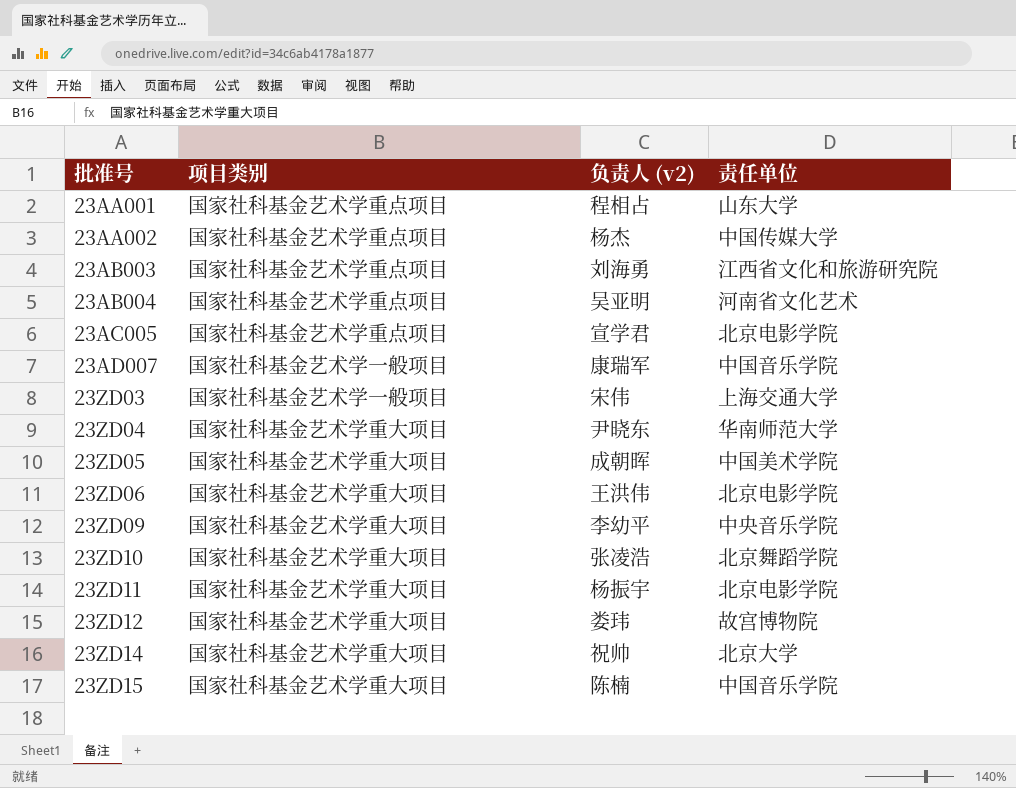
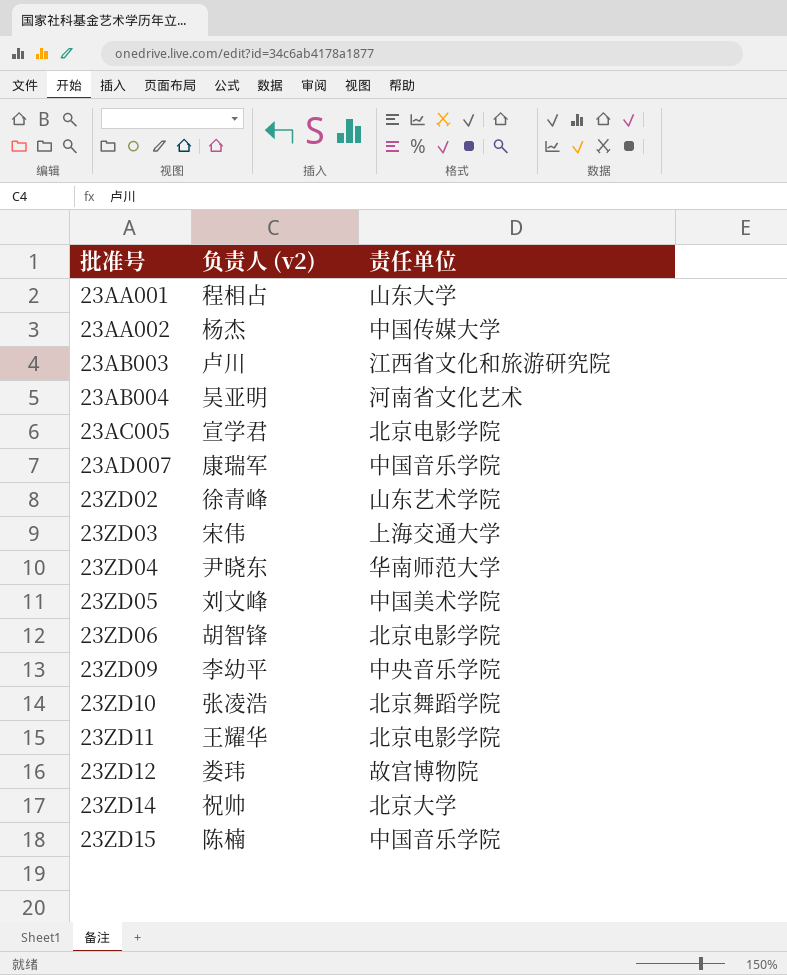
column 项目类别 | position: 2 -> none
23AB003 | 负责人 (v2): 刘海勇 -> 卢川
row 23ZD02: none -> 徐青峰 | 山东艺术学院
23ZD05 | 负责人 (v2): 成朝晖 -> 刘文峰
23ZD06 | 负责人 (v2): 王洪伟 -> 胡智锋
23ZD11 | 负责人 (v2): 杨振宇 -> 王耀华

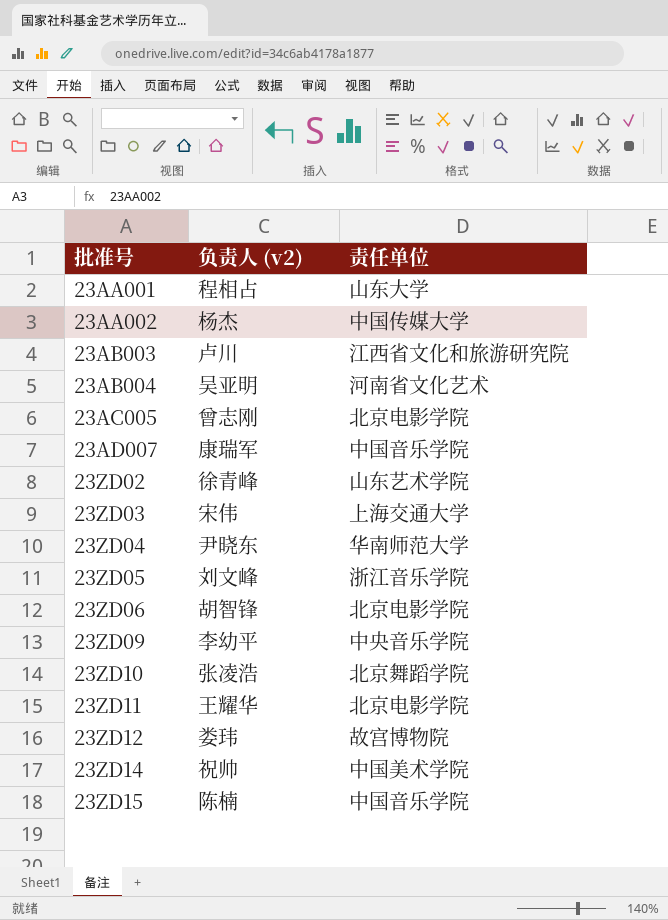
23AC005 | 负责人 (v2): 宣学君 -> 曾志刚
23ZD05 | 责任单位: 中国美术学院 -> 浙江音乐学院
23ZD14 | 责任单位: 北京大学 -> 中国美术学院

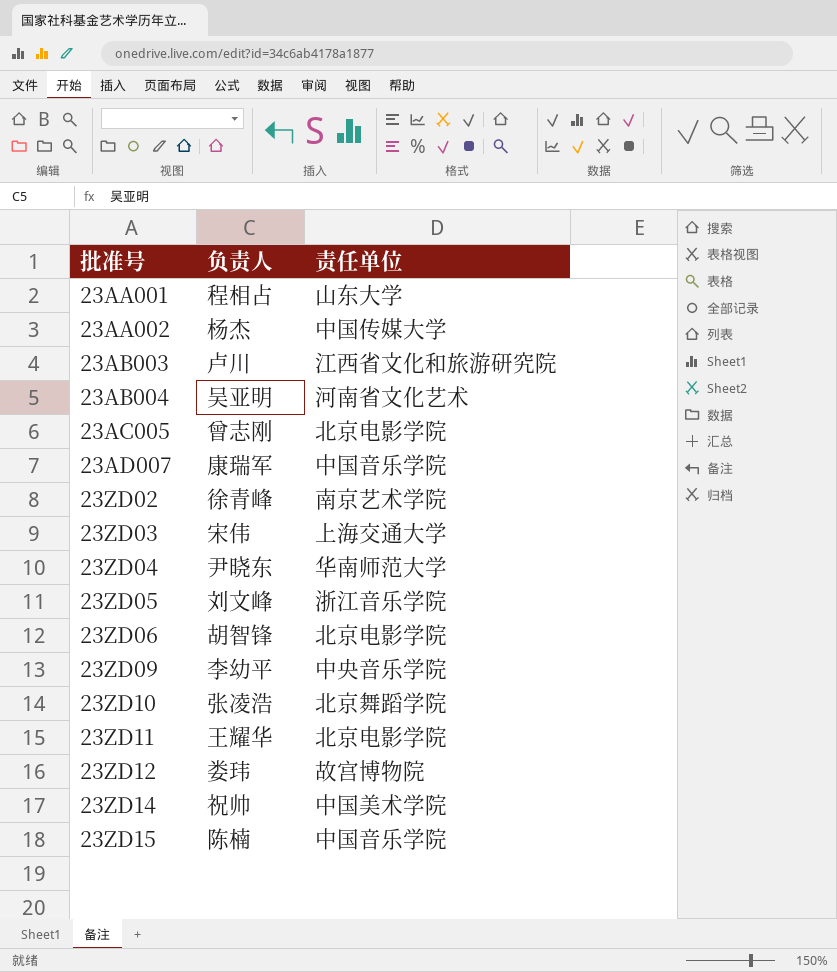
column name: 负责人 (v2) -> 负责人
23ZD02 | 责任单位: 山东艺术学院 -> 南京艺术学院

